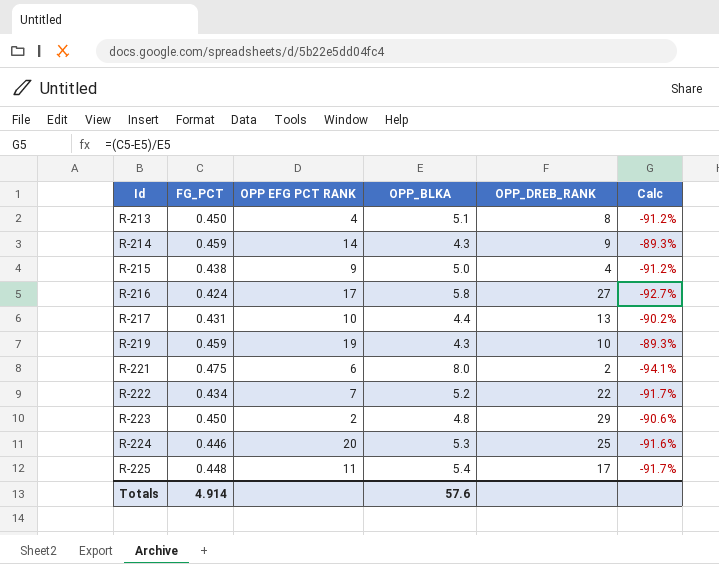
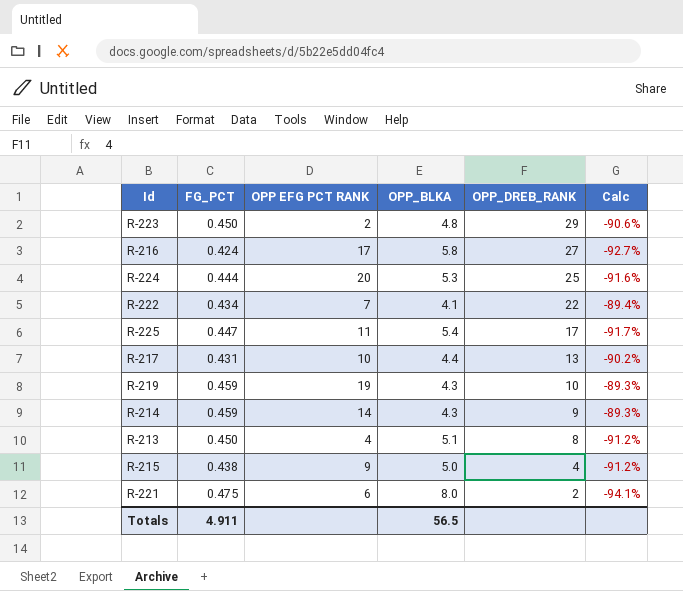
row order: Id ascending -> OPP_DREB_RANK descending
R-224 | FG_PCT: 0.446 -> 0.444
R-222 | OPP_BLKA: 5.2 -> 4.1
R-222 | Calc: -91.7% -> -89.4%
R-225 | FG_PCT: 0.448 -> 0.447
Totals | FG_PCT: 4.914 -> 4.911
Totals | OPP_BLKA: 57.6 -> 56.5

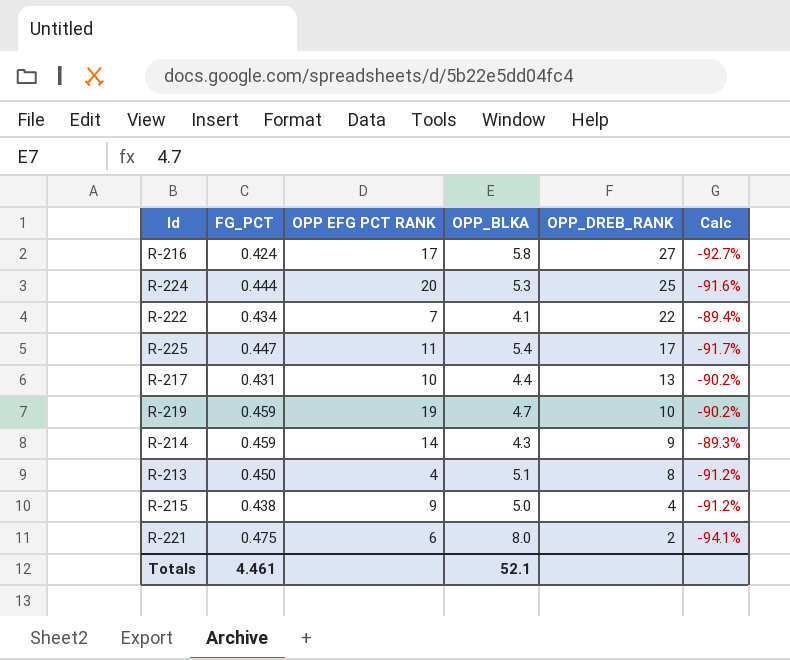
row R-223: 0.450 | 2 | 4.8 | 29 | -90.6% -> none
R-219 | OPP_BLKA: 4.3 -> 4.7
R-219 | Calc: -89.3% -> -90.2%
Totals | FG_PCT: 4.911 -> 4.461
Totals | OPP_BLKA: 56.5 -> 52.1

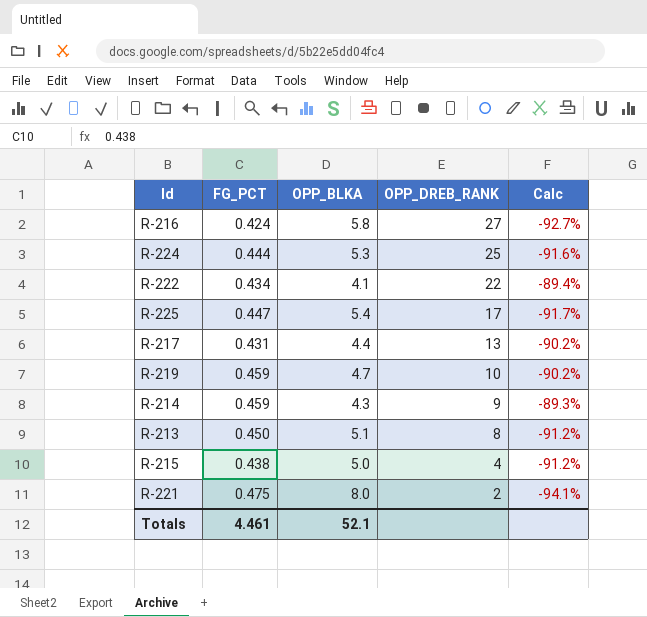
column OPP EFG PCT RANK | position: 3 -> none

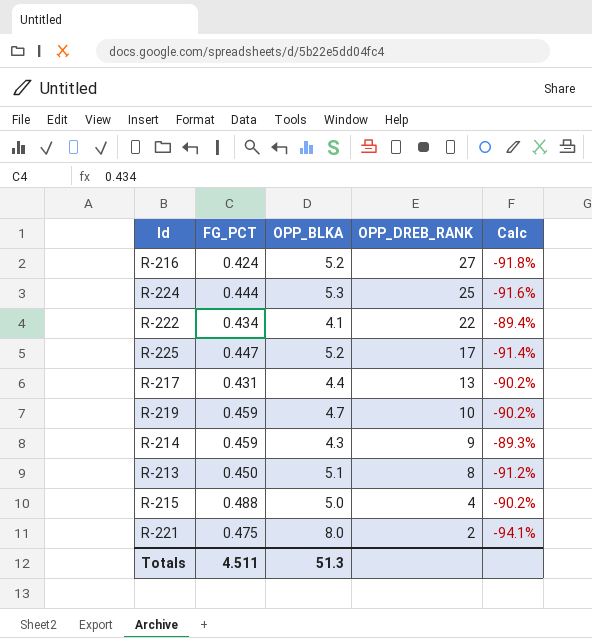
R-216 | OPP_BLKA: 5.8 -> 5.2
R-216 | Calc: -92.7% -> -91.8%
R-225 | OPP_BLKA: 5.4 -> 5.2
R-225 | Calc: -91.7% -> -91.4%
R-215 | FG_PCT: 0.438 -> 0.488
R-215 | Calc: -91.2% -> -90.2%
Totals | FG_PCT: 4.461 -> 4.511
Totals | OPP_BLKA: 52.1 -> 51.3

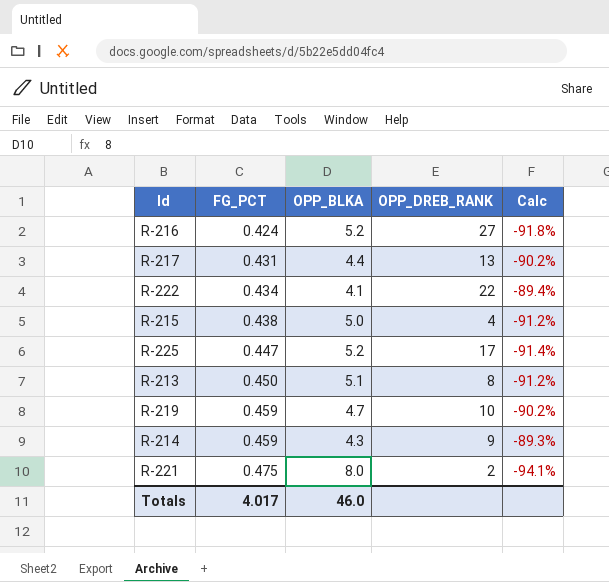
row order: OPP_DREB_RANK descending -> FG_PCT ascending
row R-224: 0.444 | 5.3 | 25 | -91.6% -> none
R-215 | FG_PCT: 0.488 -> 0.438
R-215 | Calc: -90.2% -> -91.2%
Totals | FG_PCT: 4.511 -> 4.017
Totals | OPP_BLKA: 51.3 -> 46.0

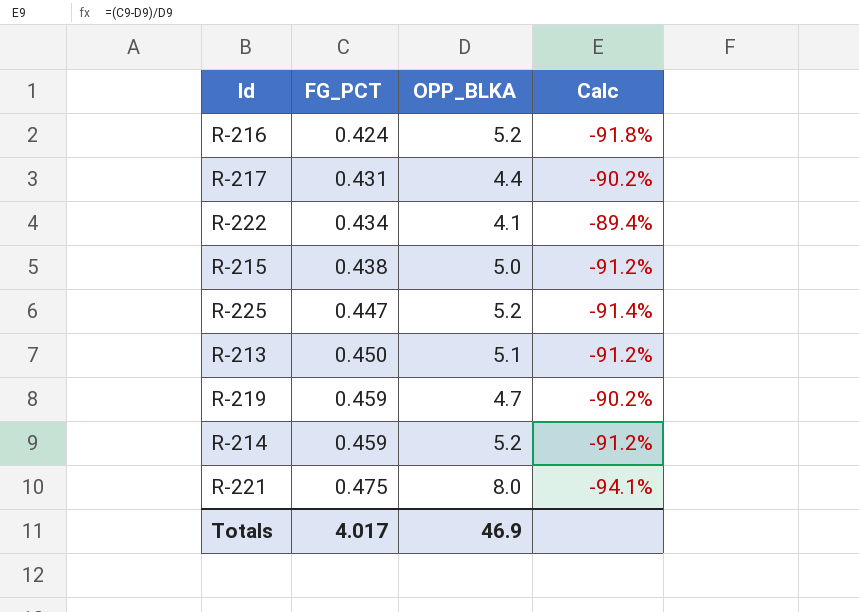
column OPP_DREB_RANK | position: 4 -> none
R-214 | OPP_BLKA: 4.3 -> 5.2
R-214 | Calc: -89.3% -> -91.2%
Totals | OPP_BLKA: 46.0 -> 46.9

